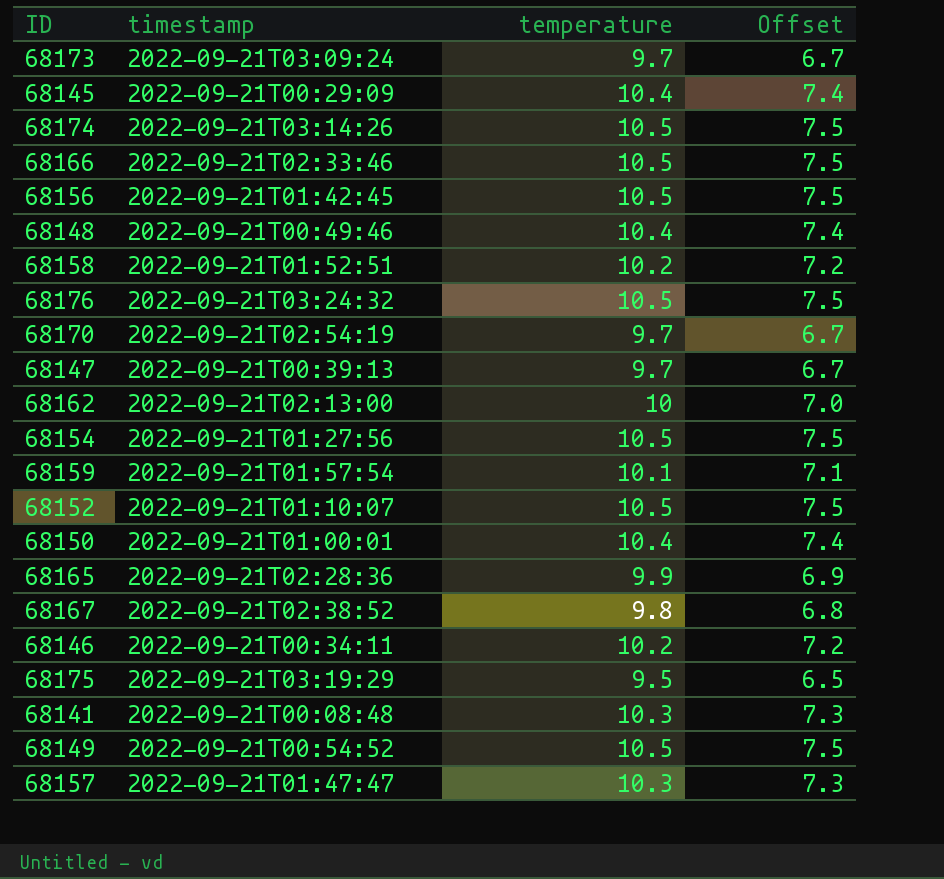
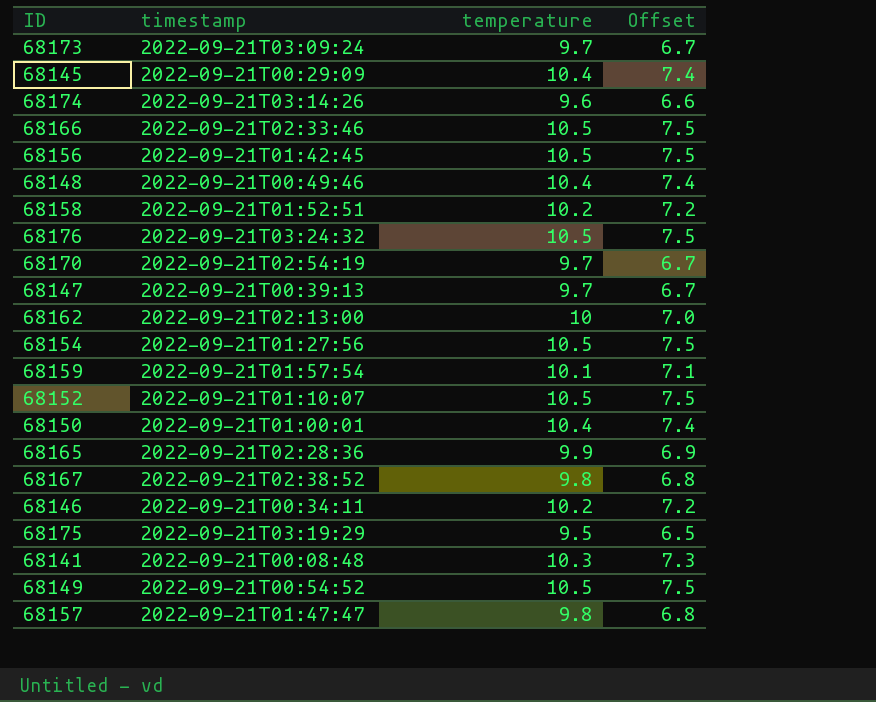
68174 | temperature: 10.5 -> 9.6
68174 | Offset: 7.5 -> 6.6
68157 | temperature: 10.3 -> 9.8
68157 | Offset: 7.3 -> 6.8

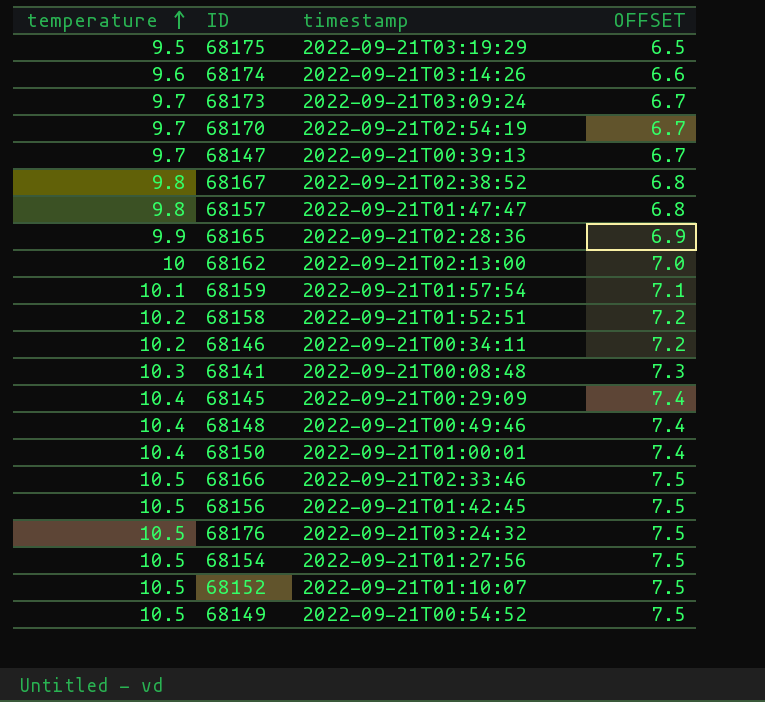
row order: none -> temperature ascending
column temperature | position: 3 -> 1
column name: Offset -> OFFSET

